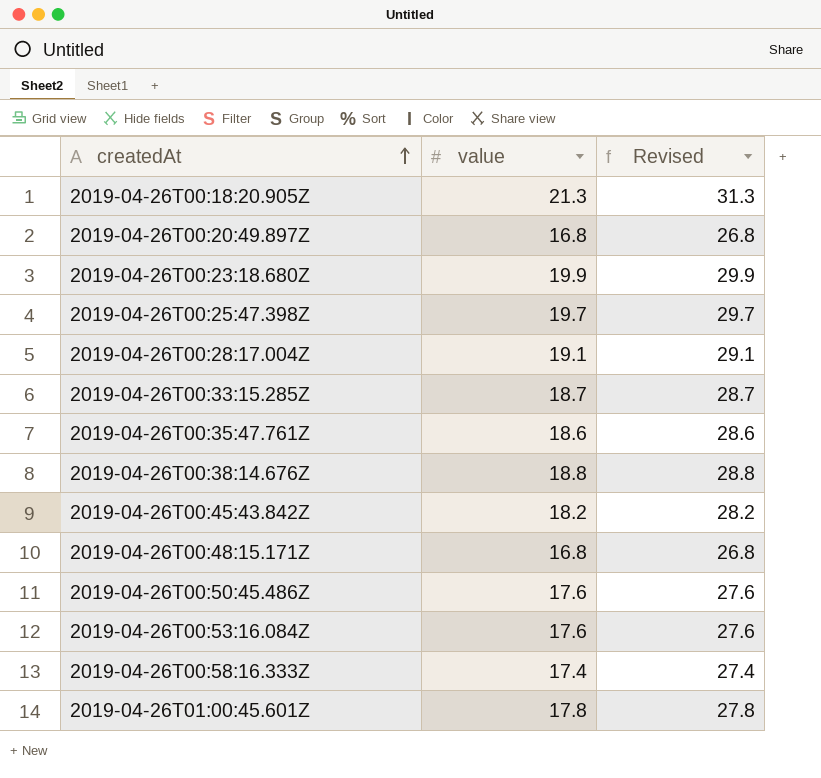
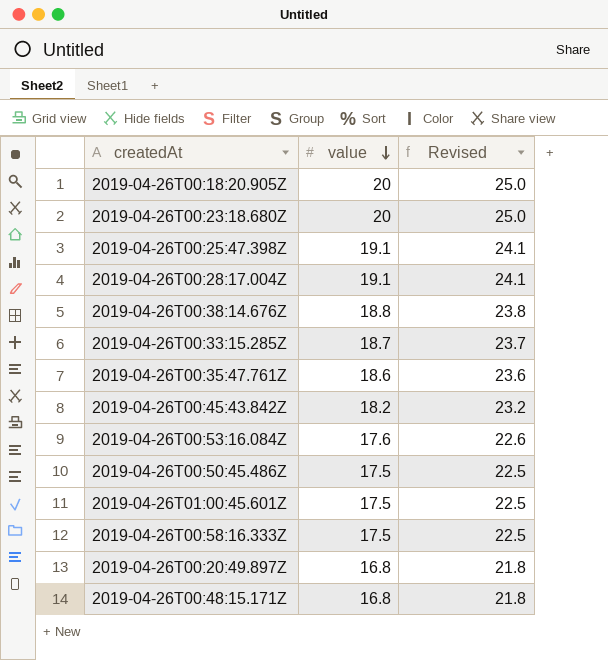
row order: createdAt ascending -> value descending
column Revised | formula: [value] + 10 -> [value] + 5
2019-04-26T00:18:20.905Z | value: 21.3 -> 20
2019-04-26T00:23:18.680Z | value: 19.9 -> 20
2019-04-26T00:25:47.398Z | value: 19.7 -> 19.1
2019-04-26T00:50:45.486Z | value: 17.6 -> 17.5
2019-04-26T01:00:45.601Z | value: 17.8 -> 17.5
2019-04-26T00:58:16.333Z | value: 17.4 -> 17.5

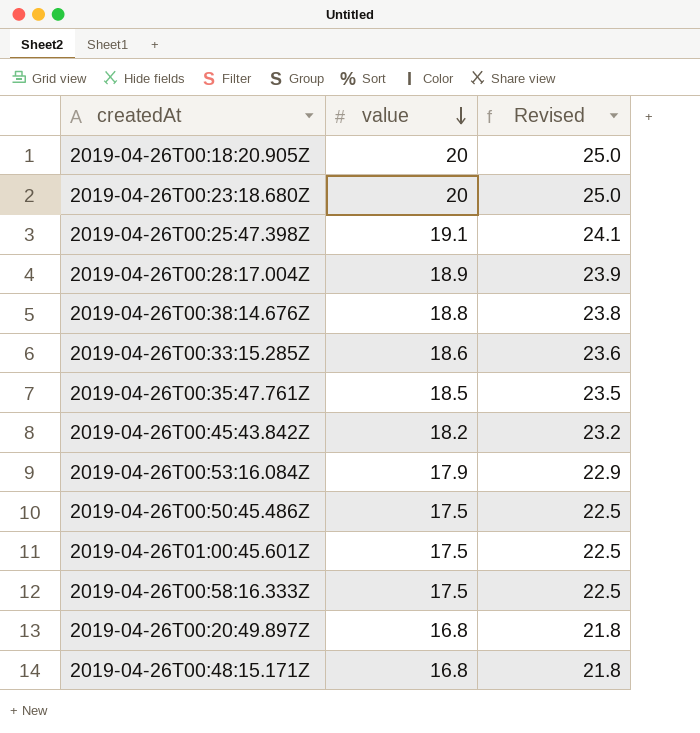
2019-04-26T00:28:17.004Z | value: 19.1 -> 18.9
2019-04-26T00:28:17.004Z | Revised: 24.1 -> 23.9
2019-04-26T00:33:15.285Z | value: 18.7 -> 18.6
2019-04-26T00:33:15.285Z | Revised: 23.7 -> 23.6
2019-04-26T00:35:47.761Z | value: 18.6 -> 18.5
2019-04-26T00:35:47.761Z | Revised: 23.6 -> 23.5
2019-04-26T00:53:16.084Z | value: 17.6 -> 17.9
2019-04-26T00:53:16.084Z | Revised: 22.6 -> 22.9

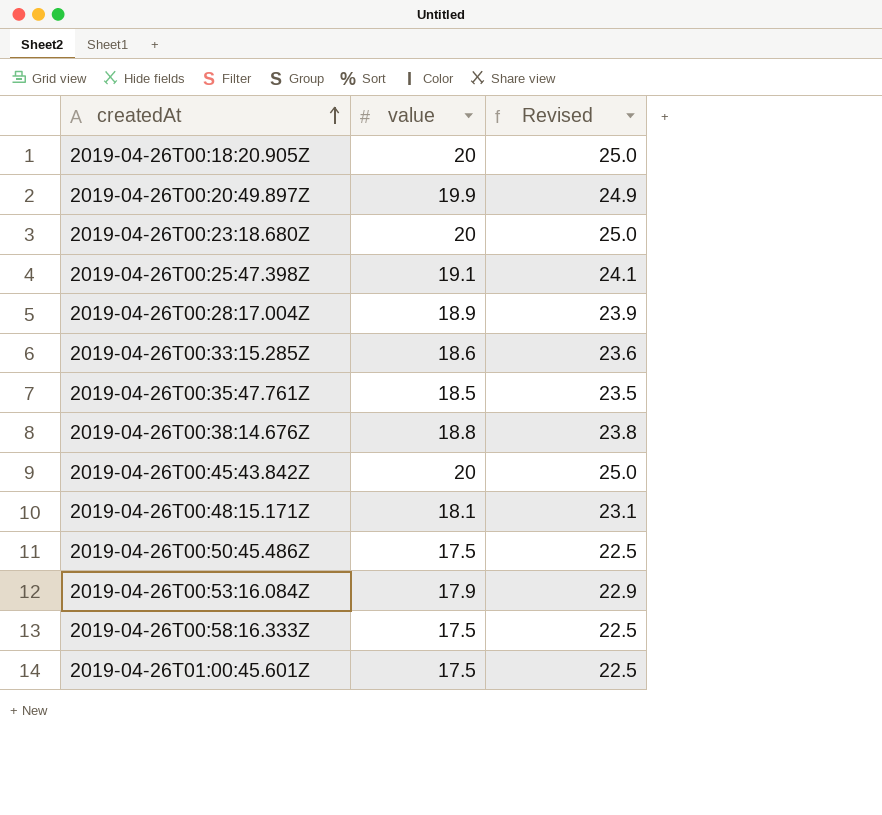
row order: value descending -> createdAt ascending
2019-04-26T00:20:49.897Z | value: 16.8 -> 19.9
2019-04-26T00:20:49.897Z | Revised: 21.8 -> 24.9
2019-04-26T00:45:43.842Z | value: 18.2 -> 20
2019-04-26T00:45:43.842Z | Revised: 23.2 -> 25.0
2019-04-26T00:48:15.171Z | value: 16.8 -> 18.1
2019-04-26T00:48:15.171Z | Revised: 21.8 -> 23.1

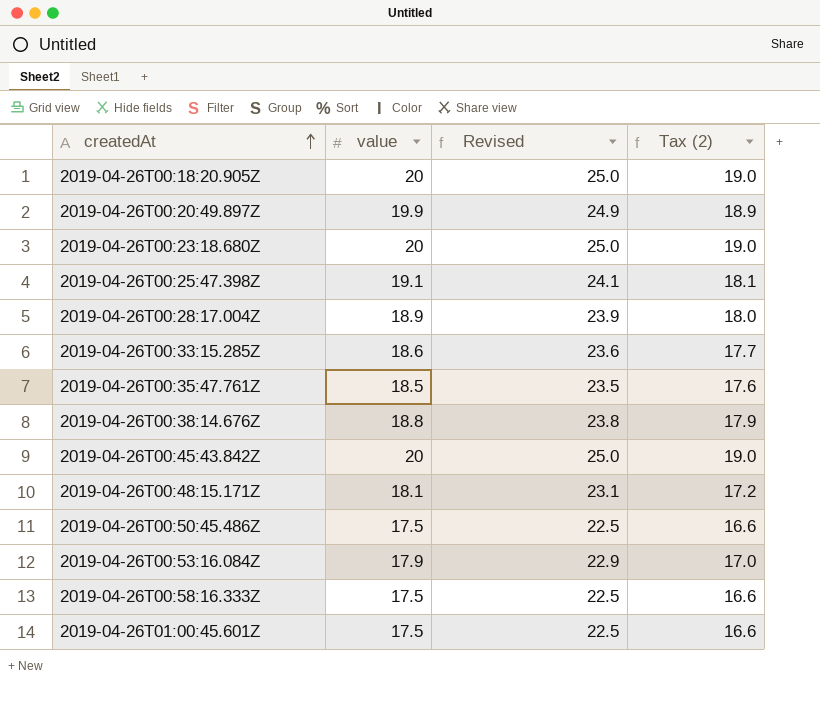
column Tax (2) | formula: none -> [value] * 0.95

